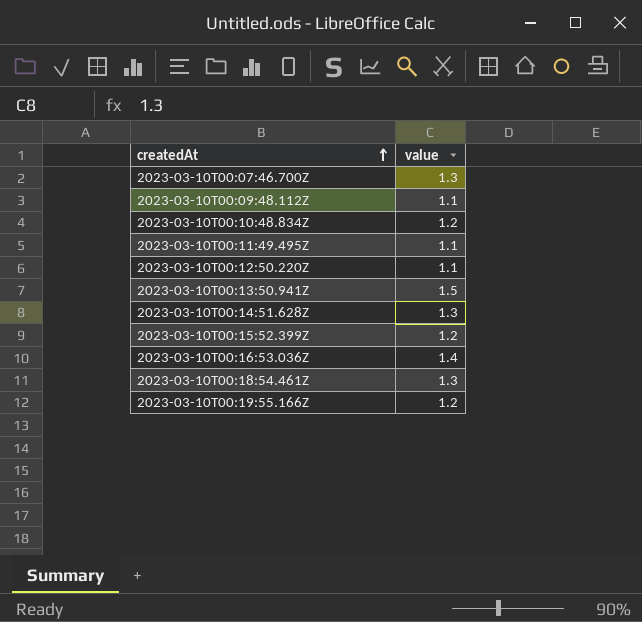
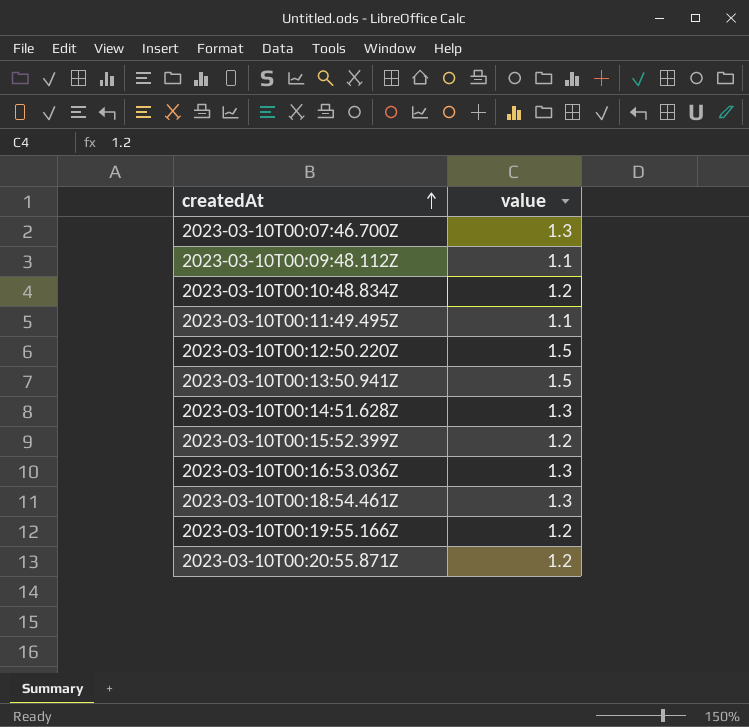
2023-03-10T00:12:50.220Z | value: 1.1 -> 1.5
2023-03-10T00:16:53.036Z | value: 1.4 -> 1.3
row 2023-03-10T00:20:55.871Z: none -> 1.2

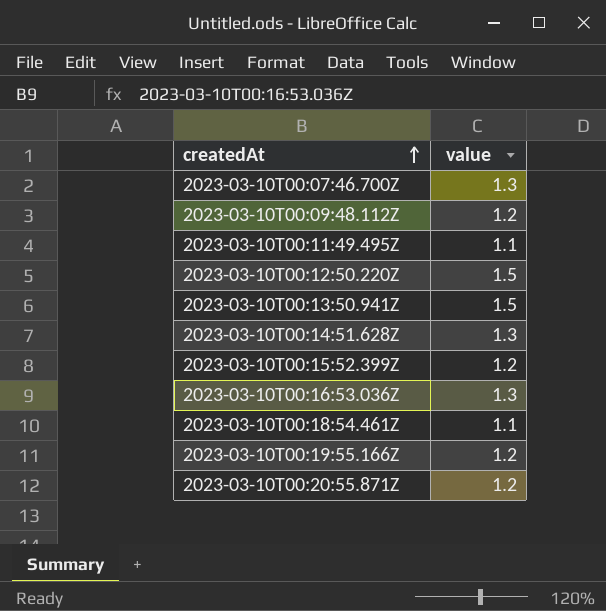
row 2023-03-10T00:10:48.834Z: 1.2 -> none
2023-03-10T00:09:48.112Z | value: 1.1 -> 1.2
2023-03-10T00:18:54.461Z | value: 1.3 -> 1.1

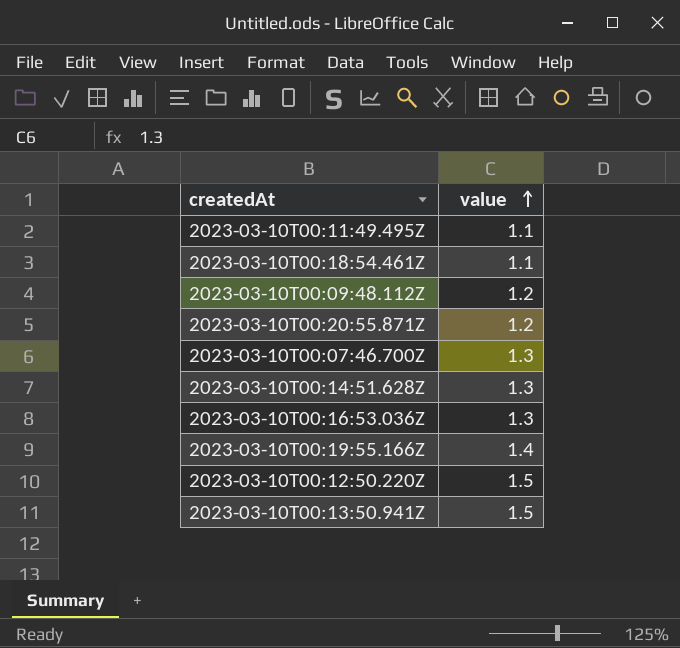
row order: createdAt ascending -> value ascending
row 2023-03-10T00:15:52.399Z: 1.2 -> none
2023-03-10T00:19:55.166Z | value: 1.2 -> 1.4

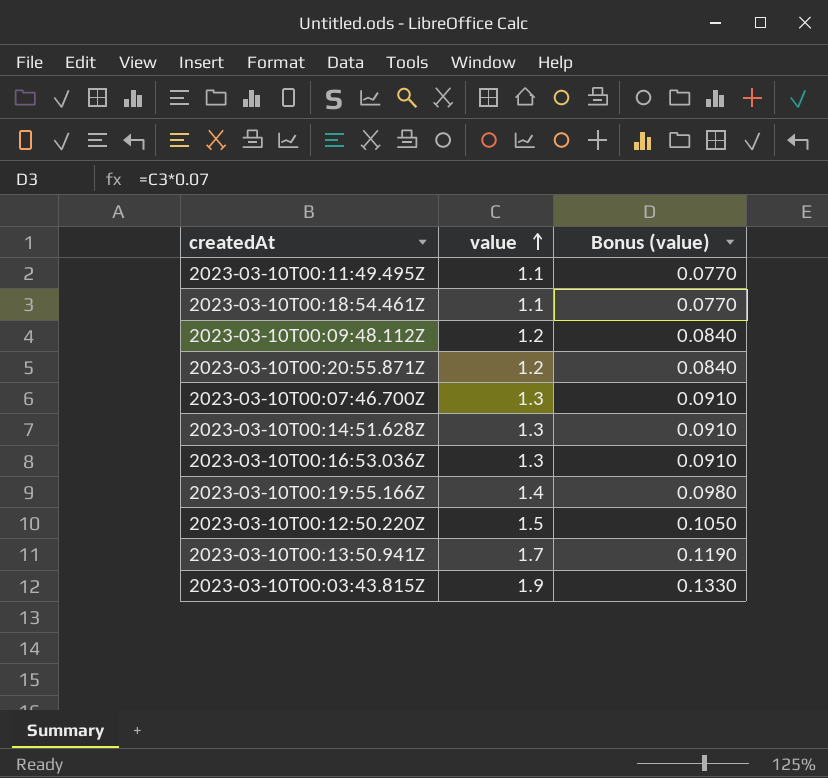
column Bonus (value) | formula: none -> [value] * 0.07
2023-03-10T00:13:50.941Z | value: 1.5 -> 1.7
row 2023-03-10T00:03:43.815Z: none -> 1.9 | 0.1330

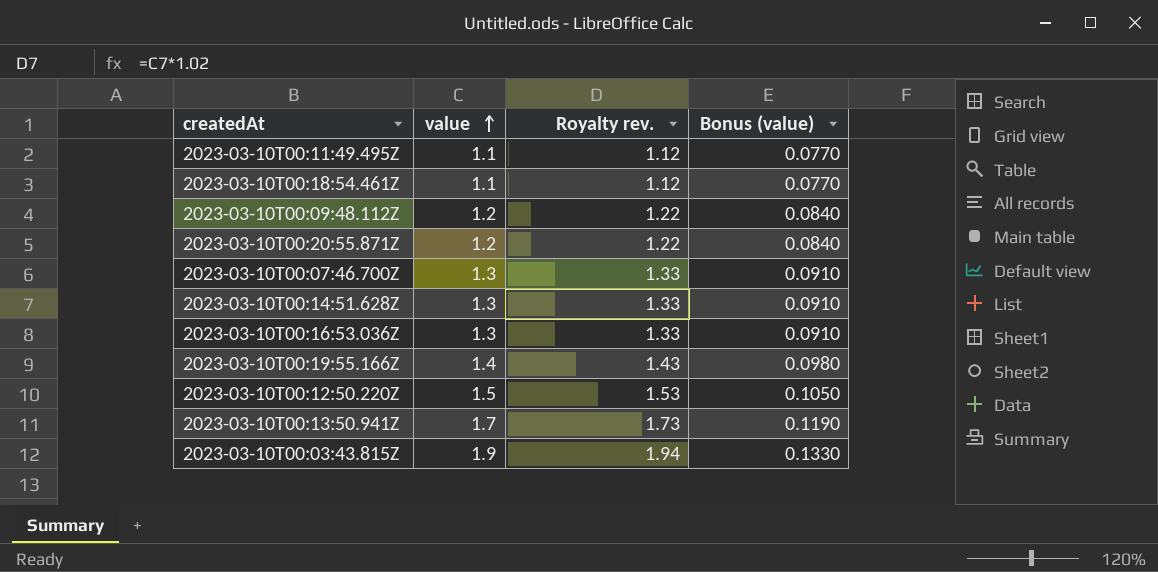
column Royalty rev. | formula: none -> [value] * 1.02

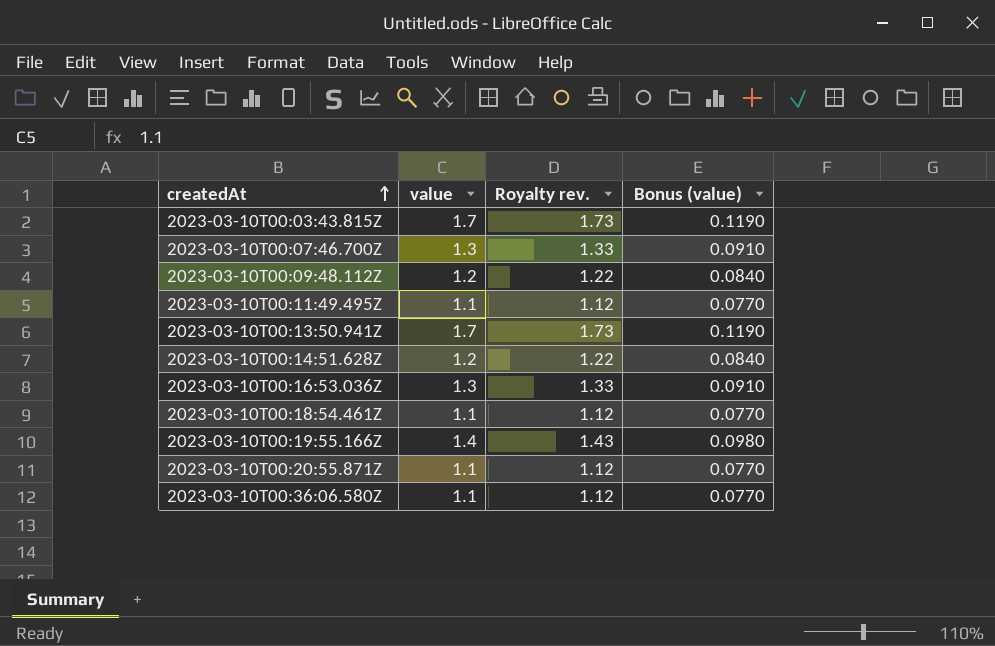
row order: value ascending -> createdAt ascending
row 2023-03-10T00:12:50.220Z: 1.5 | 1.53 | 0.1050 -> none
2023-03-10T00:03:43.815Z | value: 1.9 -> 1.7
2023-03-10T00:03:43.815Z | Royalty rev.: 1.94 -> 1.73
2023-03-10T00:03:43.815Z | Bonus (value): 0.1330 -> 0.1190
2023-03-10T00:14:51.628Z | value: 1.3 -> 1.2
2023-03-10T00:14:51.628Z | Royalty rev.: 1.33 -> 1.22
2023-03-10T00:14:51.628Z | Bonus (value): 0.0910 -> 0.0840
2023-03-10T00:20:55.871Z | value: 1.2 -> 1.1
2023-03-10T00:20:55.871Z | Royalty rev.: 1.22 -> 1.12
2023-03-10T00:20:55.871Z | Bonus (value): 0.0840 -> 0.0770
row 2023-03-10T00:36:06.580Z: none -> 1.1 | 1.12 | 0.0770

